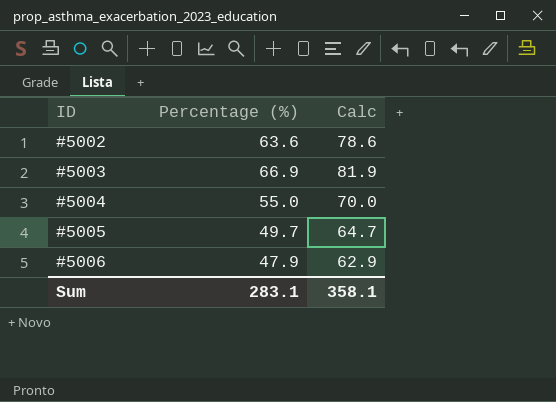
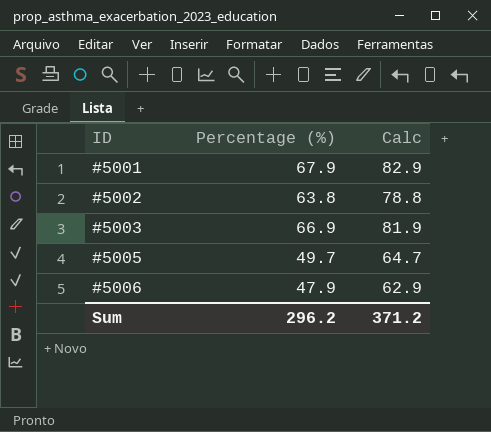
row #5004: 55.0 | 70.0 -> none
row #5001: none -> 67.9 | 82.9
#5002 | Percentage (%): 63.6 -> 63.8
#5002 | Calc: 78.6 -> 78.8
Sum | Percentage (%): 283.1 -> 296.2
Sum | Calc: 358.1 -> 371.2

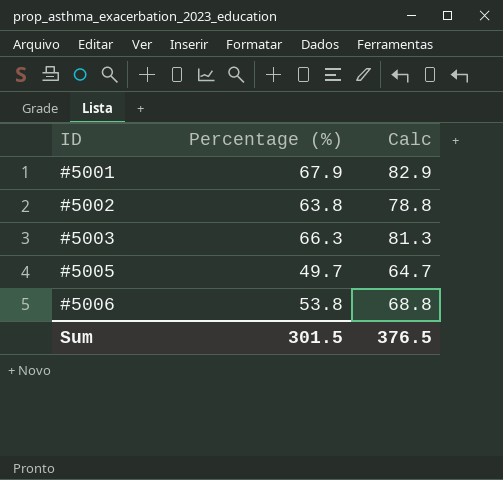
#5003 | Percentage (%): 66.9 -> 66.3
#5003 | Calc: 81.9 -> 81.3
#5006 | Percentage (%): 47.9 -> 53.8
#5006 | Calc: 62.9 -> 68.8
Sum | Percentage (%): 296.2 -> 301.5
Sum | Calc: 371.2 -> 376.5

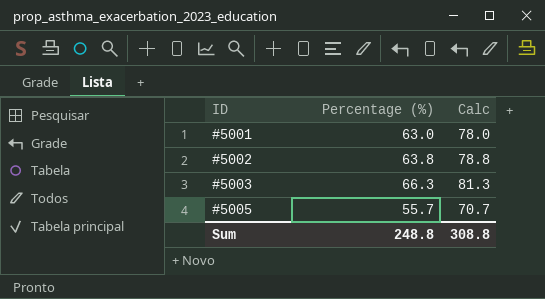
row #5006: 53.8 | 68.8 -> none
#5001 | Percentage (%): 67.9 -> 63.0
#5001 | Calc: 82.9 -> 78.0
#5005 | Percentage (%): 49.7 -> 55.7
#5005 | Calc: 64.7 -> 70.7
Sum | Percentage (%): 301.5 -> 248.8
Sum | Calc: 376.5 -> 308.8

